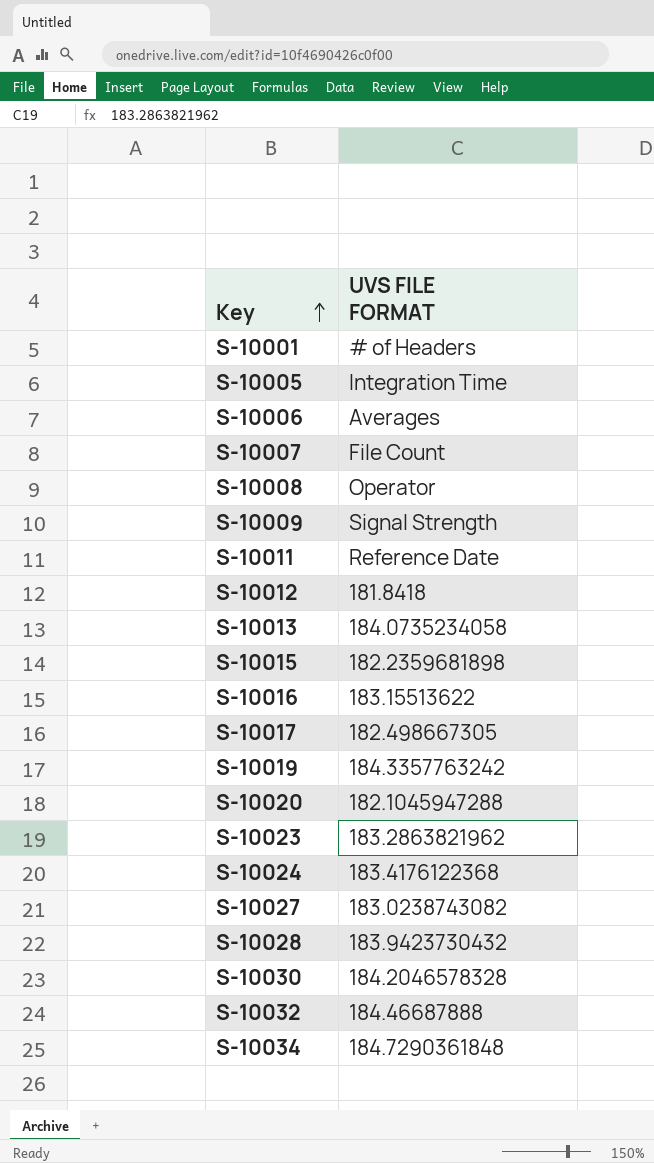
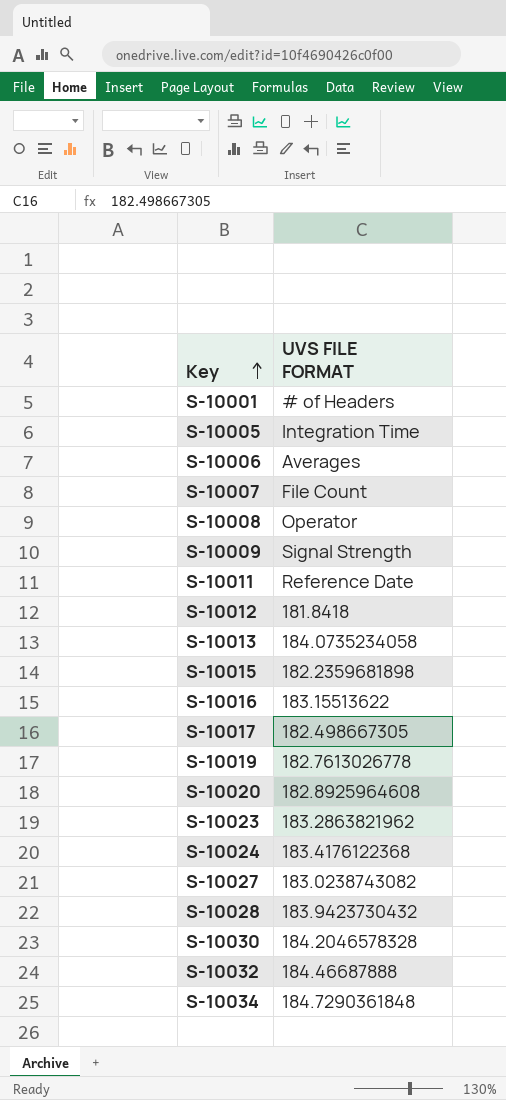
S-10019 | UVS FILE FORMAT: 184.3357763242 -> 182.7613026778
S-10020 | UVS FILE FORMAT: 182.1045947288 -> 182.8925964608

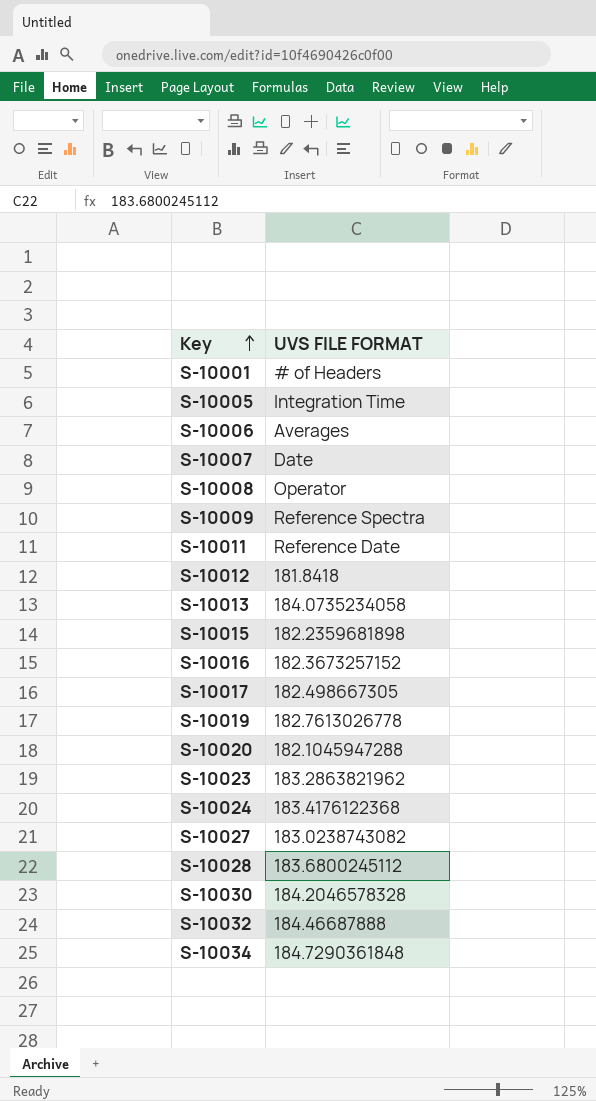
S-10007 | UVS FILE FORMAT: File Count -> Date
S-10009 | UVS FILE FORMAT: Signal Strength -> Reference Spectra
S-10016 | UVS FILE FORMAT: 183.15513622 -> 182.3673257152
S-10020 | UVS FILE FORMAT: 182.8925964608 -> 182.1045947288
S-10028 | UVS FILE FORMAT: 183.9423730432 -> 183.6800245112

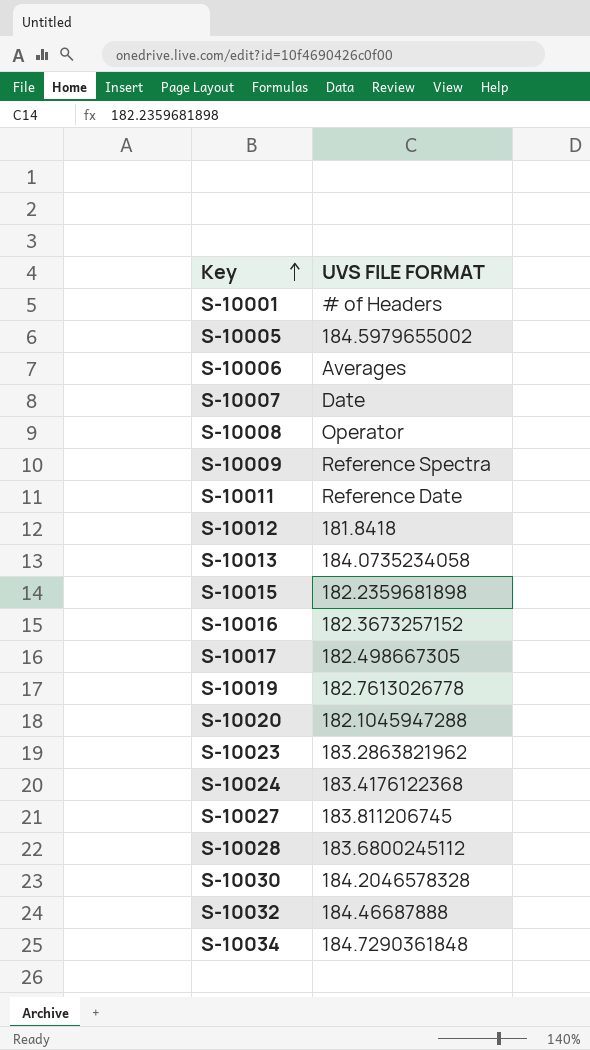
S-10005 | UVS FILE FORMAT: Integration Time -> 184.5979655002
S-10027 | UVS FILE FORMAT: 183.0238743082 -> 183.811206745

